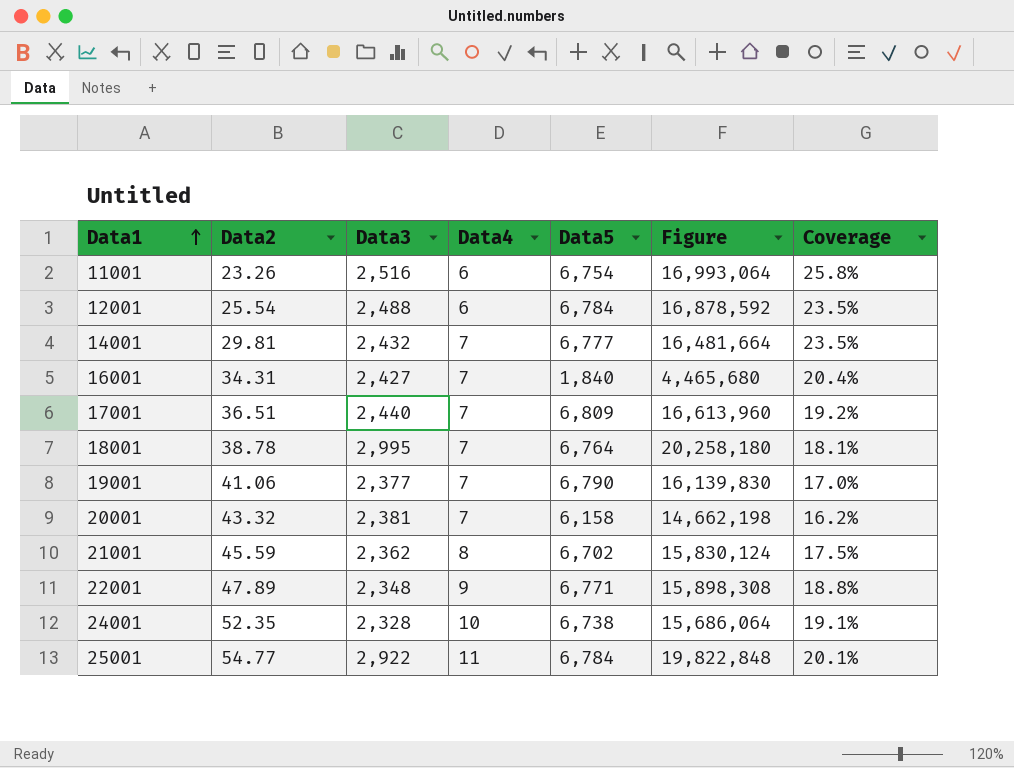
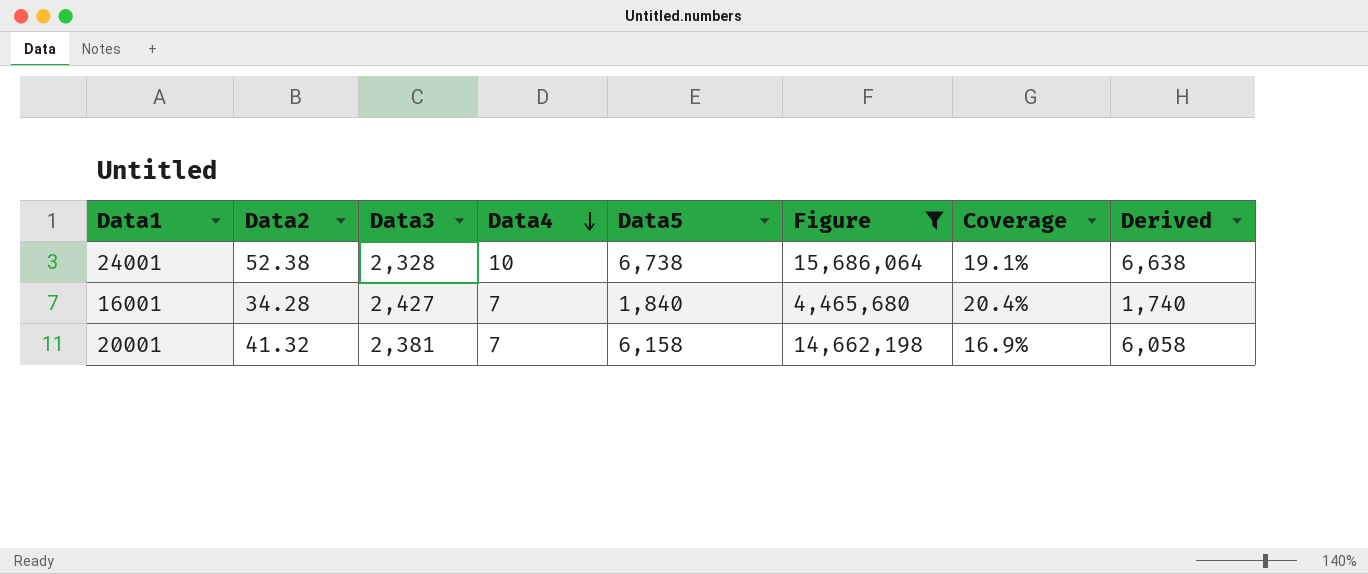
filter: none -> Figure <= 15,686,064
row order: Data1 ascending -> Data4 descending
column Derived | formula: none -> [Data5] - 100
24001 | Data2: 52.35 -> 52.38
16001 | Data2: 34.31 -> 34.28
20001 | Data2: 43.32 -> 41.32
20001 | Coverage: 16.2% -> 16.9%

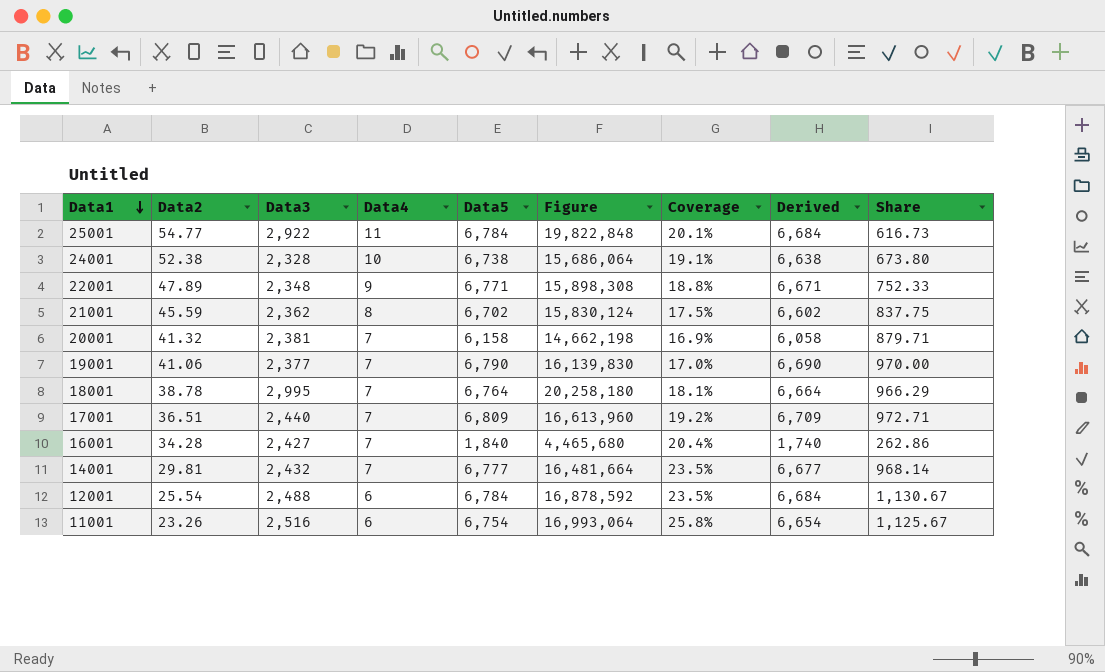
filter: Figure <= 15,686,064 -> none
row order: Data4 descending -> Data1 descending
column Share | formula: none -> [Data5] / [Data4]

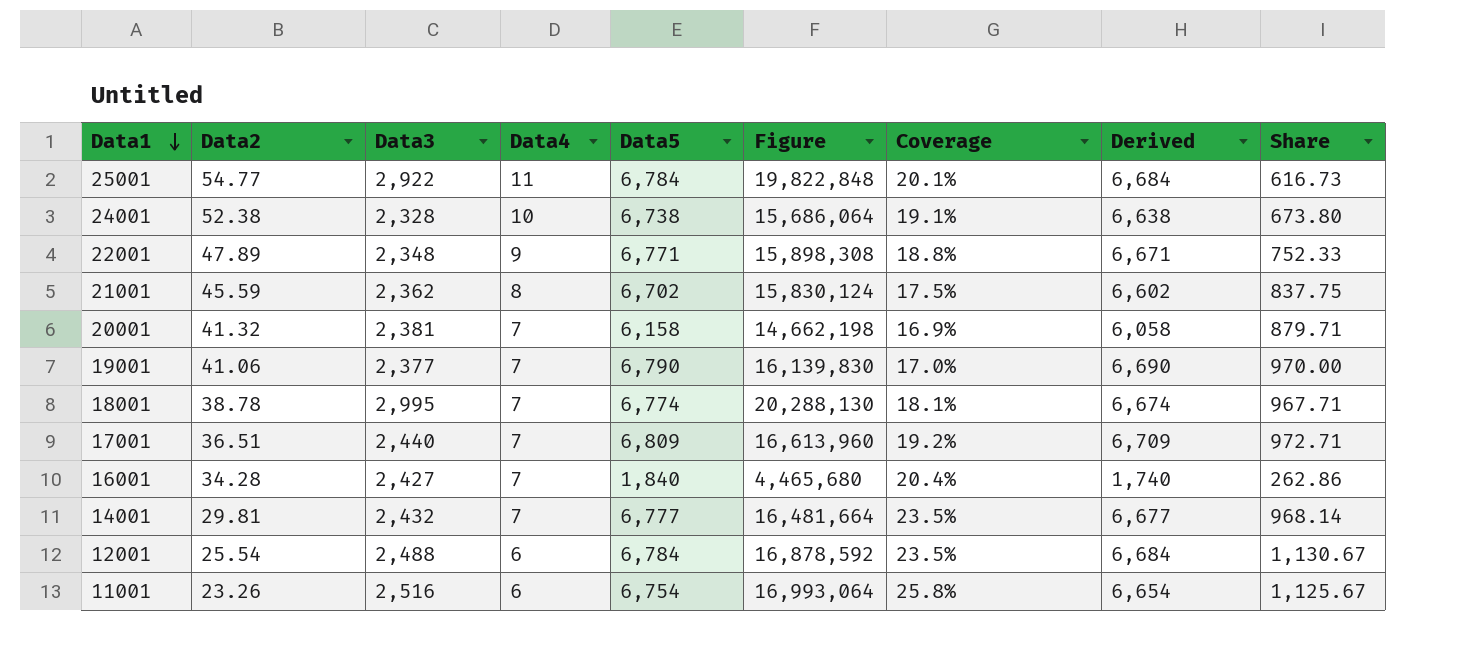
18001 | Data5: 6,764 -> 6,774
18001 | Figure: 20,258,180 -> 20,288,130
18001 | Derived: 6,664 -> 6,674
18001 | Share: 966.29 -> 967.71

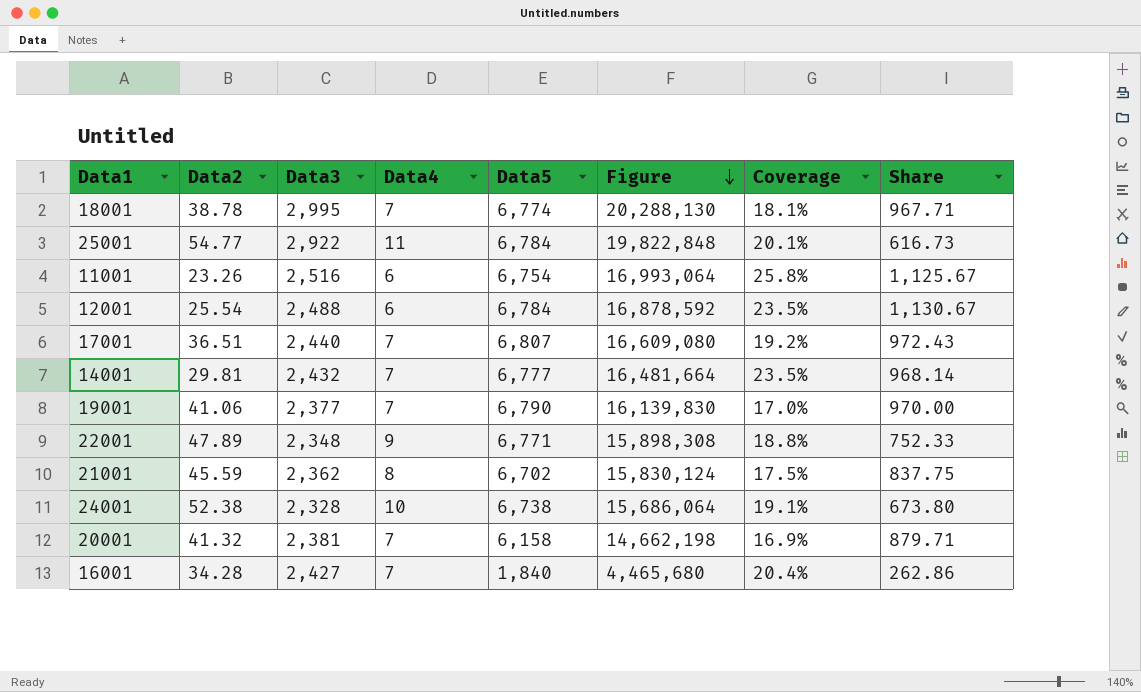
row order: Data1 descending -> Figure descending
column Derived | formula: [Data5] - 100 -> none
17001 | Data5: 6,809 -> 6,807
17001 | Figure: 16,613,960 -> 16,609,080
17001 | Share: 972.71 -> 972.43

